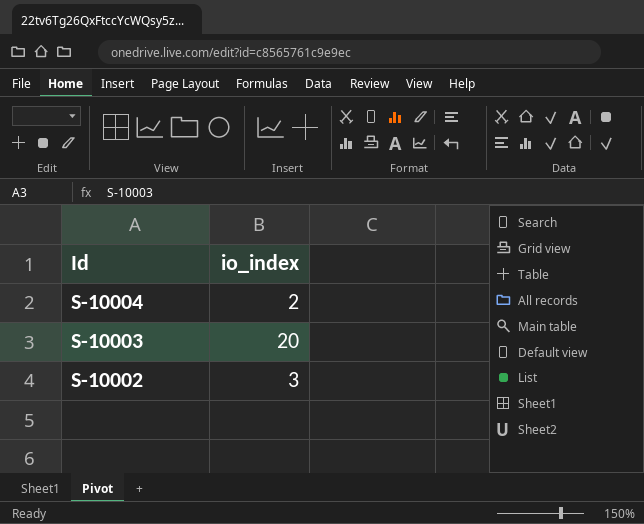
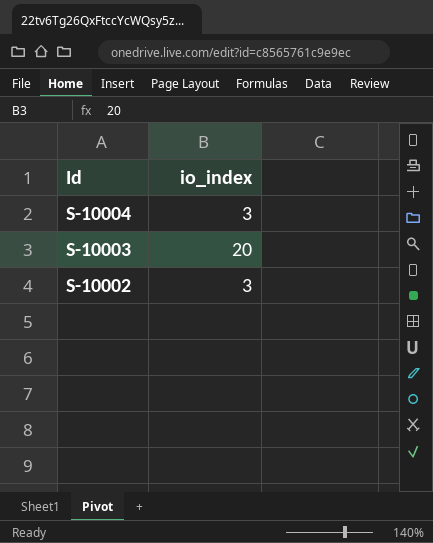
S-10004 | io_index: 2 -> 3

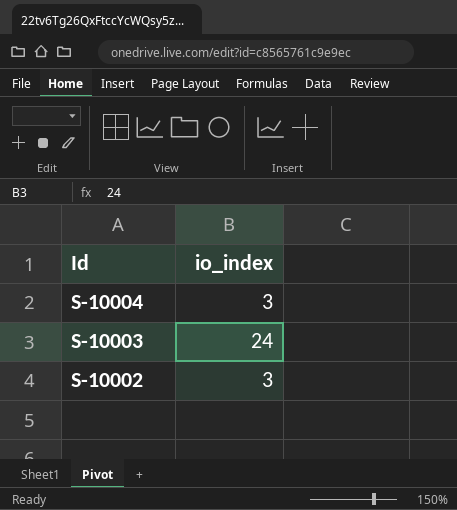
S-10003 | io_index: 20 -> 24

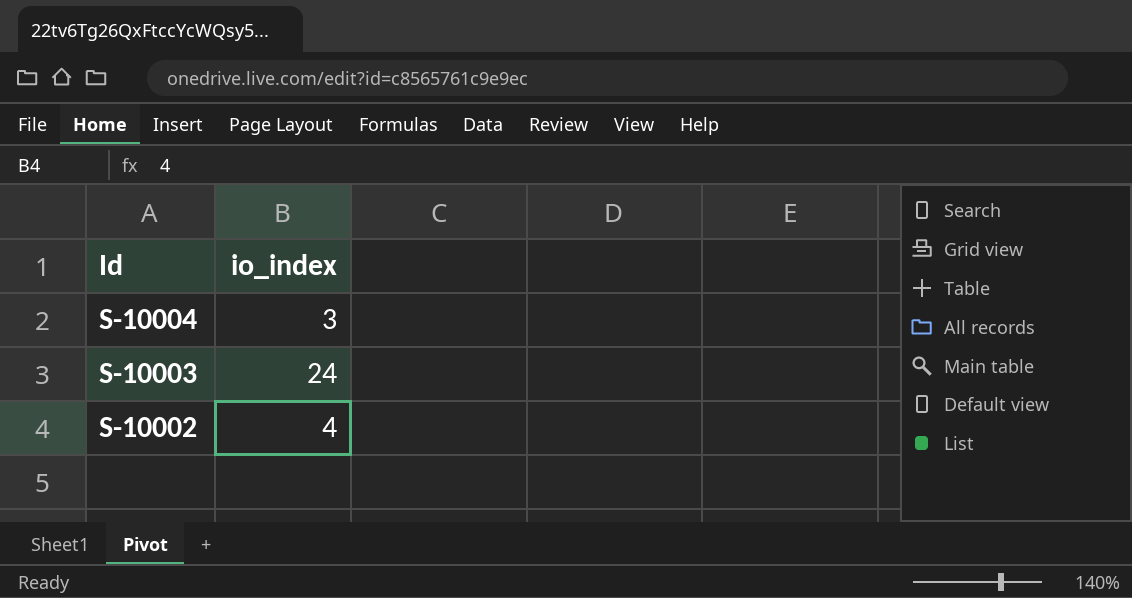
S-10002 | io_index: 3 -> 4

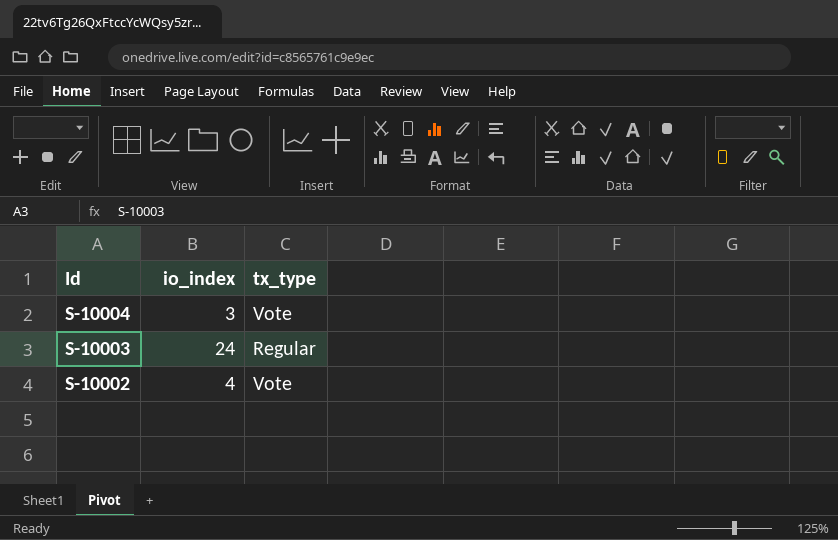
column tx_type | position: none -> 3

